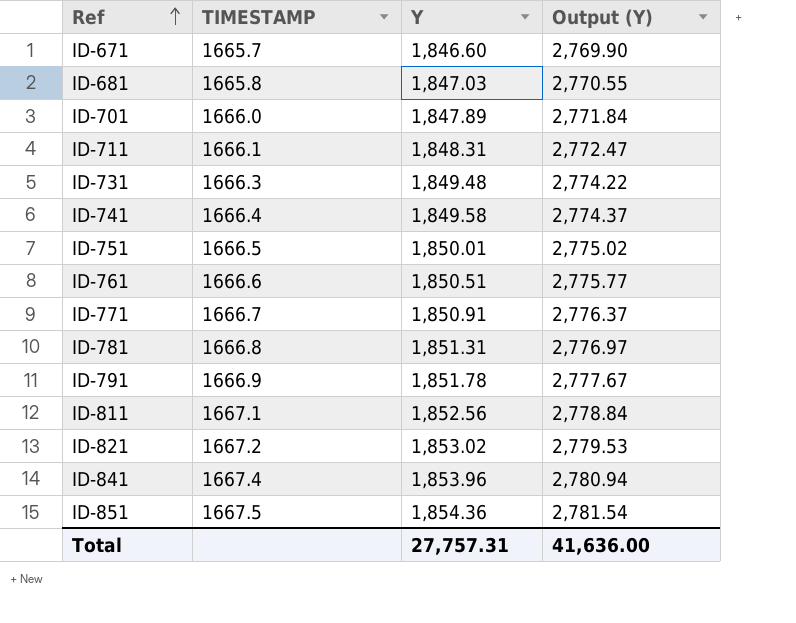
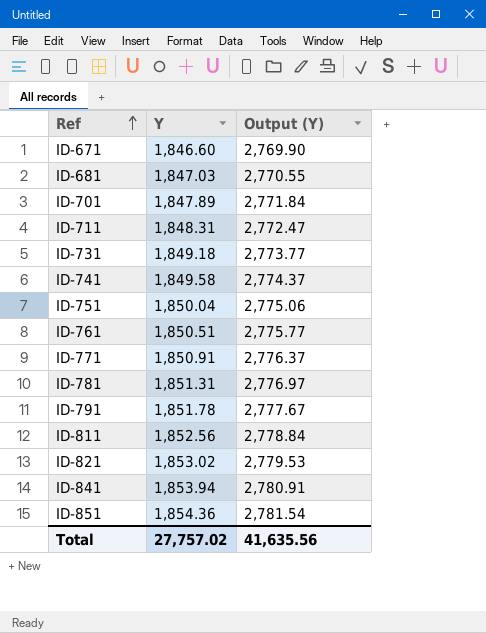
column TIMESTAMP | position: 2 -> none
ID-731 | Y: 1,849.48 -> 1,849.18
ID-731 | Output (Y): 2,774.22 -> 2,773.77
ID-751 | Y: 1,850.01 -> 1,850.04
ID-751 | Output (Y): 2,775.02 -> 2,775.06
ID-841 | Y: 1,853.96 -> 1,853.94
ID-841 | Output (Y): 2,780.94 -> 2,780.91
Total | Y: 27,757.31 -> 27,757.02
Total | Output (Y): 41,636.00 -> 41,635.56

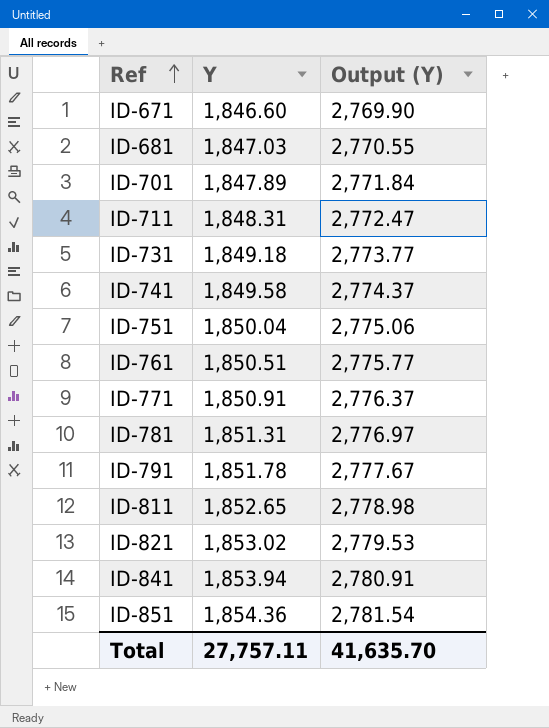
ID-811 | Y: 1,852.56 -> 1,852.65
ID-811 | Output (Y): 2,778.84 -> 2,778.98
Total | Y: 27,757.02 -> 27,757.11
Total | Output (Y): 41,635.56 -> 41,635.70

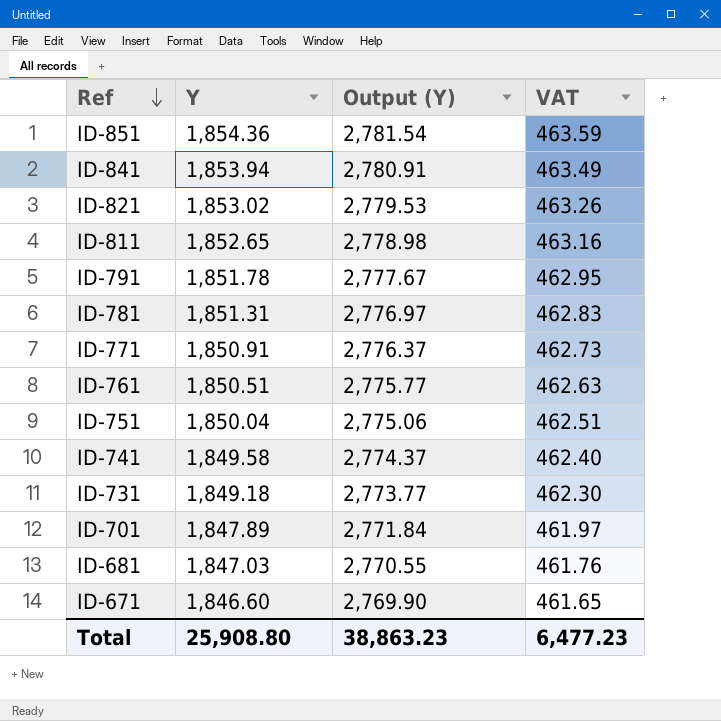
row order: Ref ascending -> Ref descending
column VAT | formula: none -> [Y] * 0.25
row ID-711: 1,848.31 | 2,772.47 -> none
Total | Y: 27,757.11 -> 25,908.80
Total | Output (Y): 41,635.70 -> 38,863.23

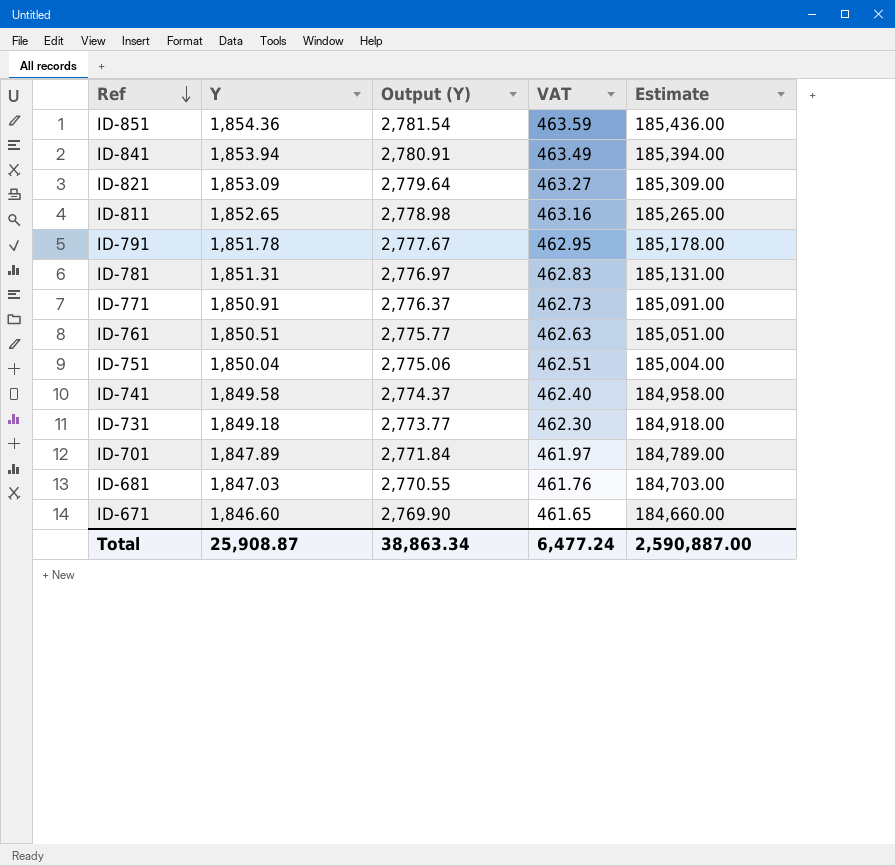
column Estimate | formula: none -> [Y] * 100
ID-821 | Y: 1,853.02 -> 1,853.09
ID-821 | Output (Y): 2,779.53 -> 2,779.64
ID-821 | VAT: 463.26 -> 463.27
Total | Y: 25,908.80 -> 25,908.87
Total | Output (Y): 38,863.23 -> 38,863.34
Total | VAT: 6,477.23 -> 6,477.24

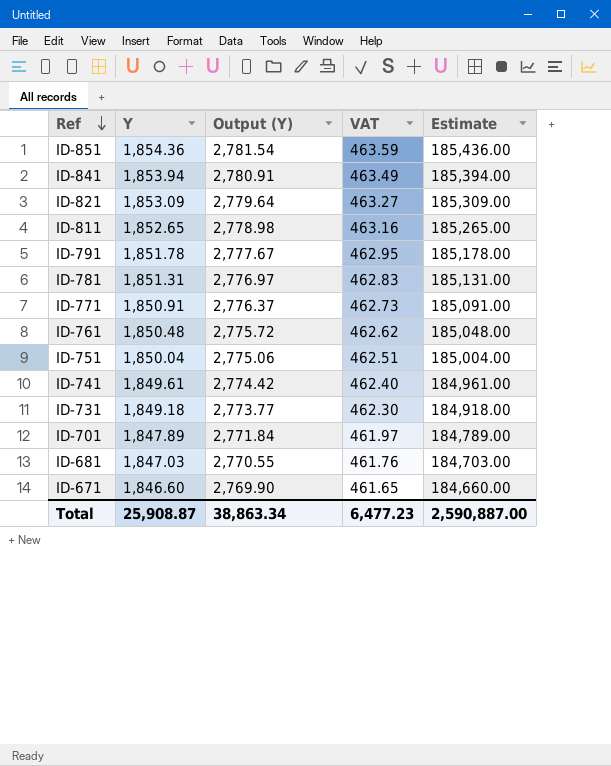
ID-761 | Y: 1,850.51 -> 1,850.48
ID-761 | Output (Y): 2,775.77 -> 2,775.72
ID-761 | VAT: 462.63 -> 462.62
ID-761 | Estimate: 185,051.00 -> 185,048.00
ID-741 | Y: 1,849.58 -> 1,849.61
ID-741 | Output (Y): 2,774.37 -> 2,774.42
ID-741 | Estimate: 184,958.00 -> 184,961.00
Total | VAT: 6,477.24 -> 6,477.23

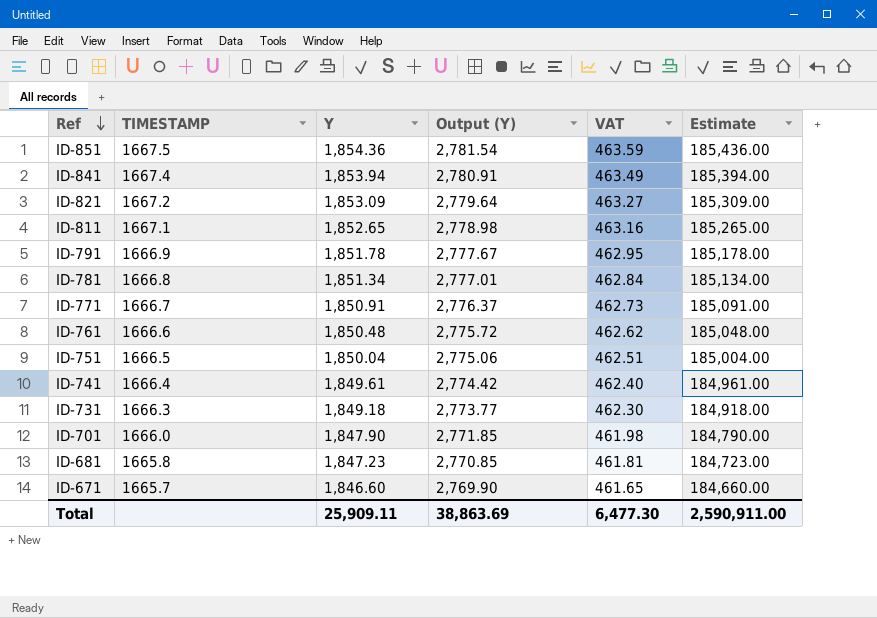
column TIMESTAMP | position: none -> 2
ID-781 | Y: 1,851.31 -> 1,851.34
ID-781 | Output (Y): 2,776.97 -> 2,777.01
ID-781 | VAT: 462.83 -> 462.84
ID-781 | Estimate: 185,131.00 -> 185,134.00
ID-701 | Y: 1,847.89 -> 1,847.90
ID-701 | Output (Y): 2,771.84 -> 2,771.85
ID-701 | VAT: 461.97 -> 461.98
ID-701 | Estimate: 184,789.00 -> 184,790.00
ID-681 | Y: 1,847.03 -> 1,847.23
ID-681 | Output (Y): 2,770.55 -> 2,770.85
ID-681 | VAT: 461.76 -> 461.81
ID-681 | Estimate: 184,703.00 -> 184,723.00
Total | Y: 25,908.87 -> 25,909.11
Total | Output (Y): 38,863.34 -> 38,863.69
Total | VAT: 6,477.23 -> 6,477.30
Total | Estimate: 2,590,887.00 -> 2,590,911.00

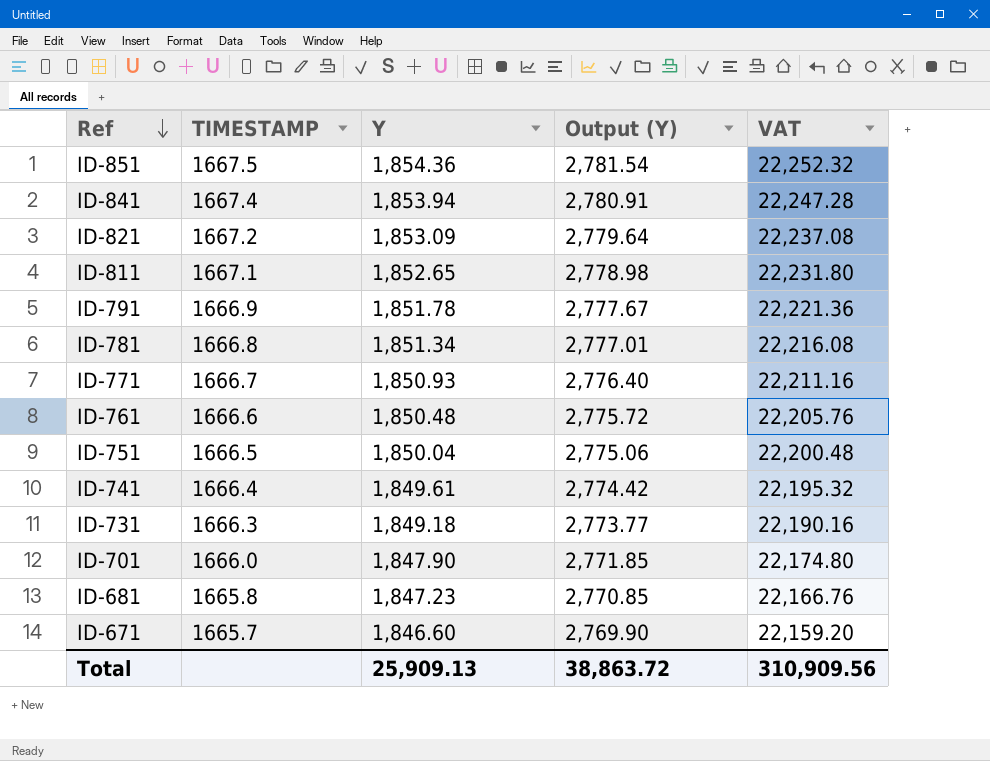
column Estimate | formula: [Y] * 100 -> none
column VAT | formula: [Y] * 0.25 -> [Y] * 12
ID-771 | Y: 1,850.91 -> 1,850.93
ID-771 | Output (Y): 2,776.37 -> 2,776.40
Total | Y: 25,909.11 -> 25,909.13
Total | Output (Y): 38,863.69 -> 38,863.72
Total | VAT: 6,477.30 -> 310,909.56

